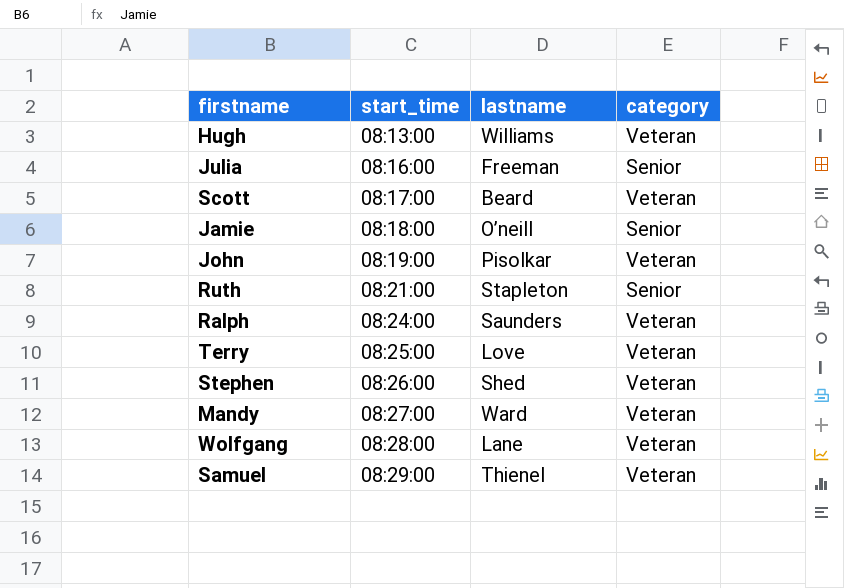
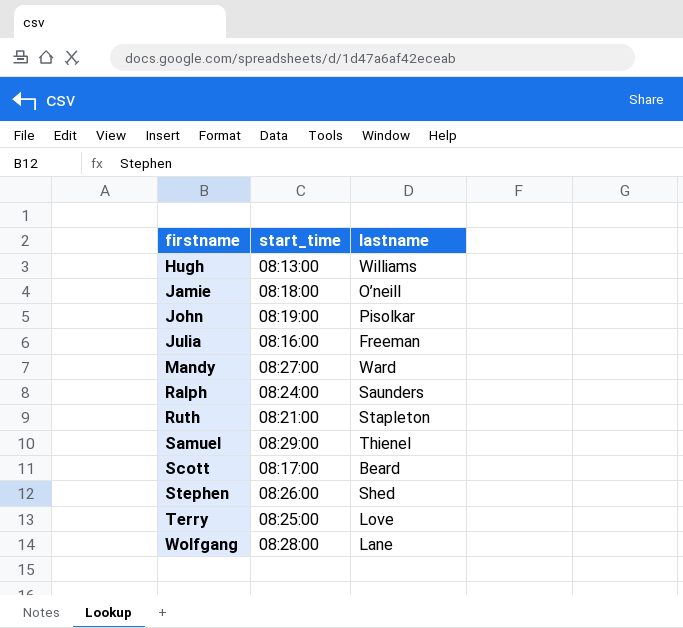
row order: start_time ascending -> firstname ascending
column category | position: 4 -> none

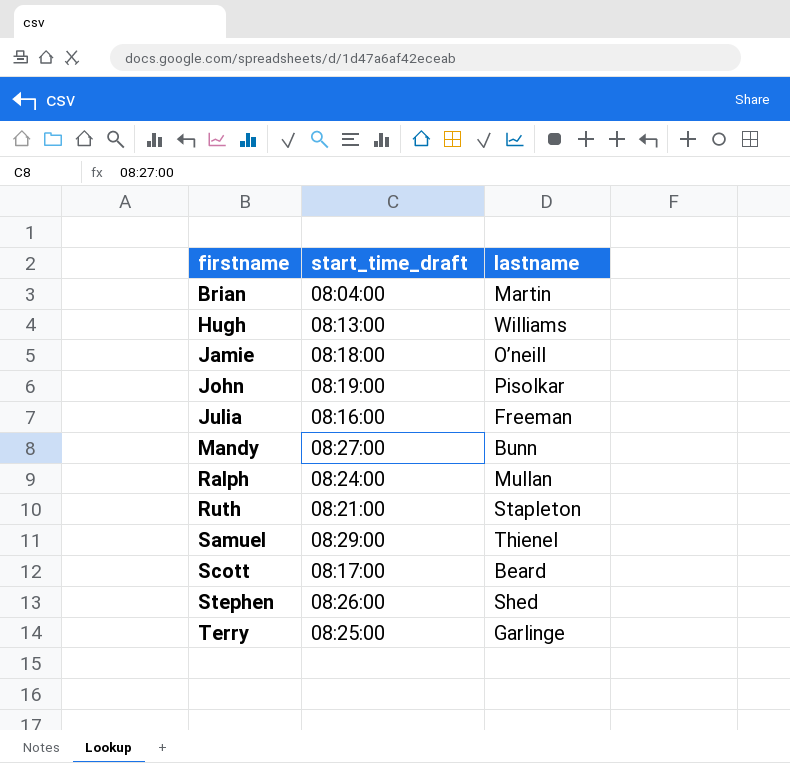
column name: start_time -> start_time_draft
row Wolfgang: 08:28:00 | Lane -> none
row Brian: none -> 08:04:00 | Martin
Mandy | lastname: Ward -> Bunn
Ralph | lastname: Saunders -> Mullan
Terry | lastname: Love -> Garlinge

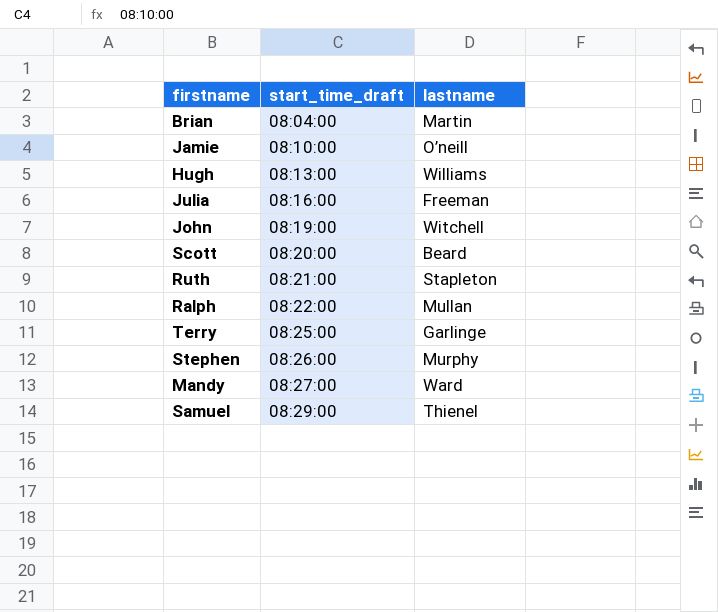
row order: firstname ascending -> start_time_draft ascending
Jamie | start_time_draft: 08:18:00 -> 08:10:00
John | lastname: Pisolkar -> Witchell
Scott | start_time_draft: 08:17:00 -> 08:20:00
Ralph | start_time_draft: 08:24:00 -> 08:22:00
Stephen | lastname: Shed -> Murphy
Mandy | lastname: Bunn -> Ward

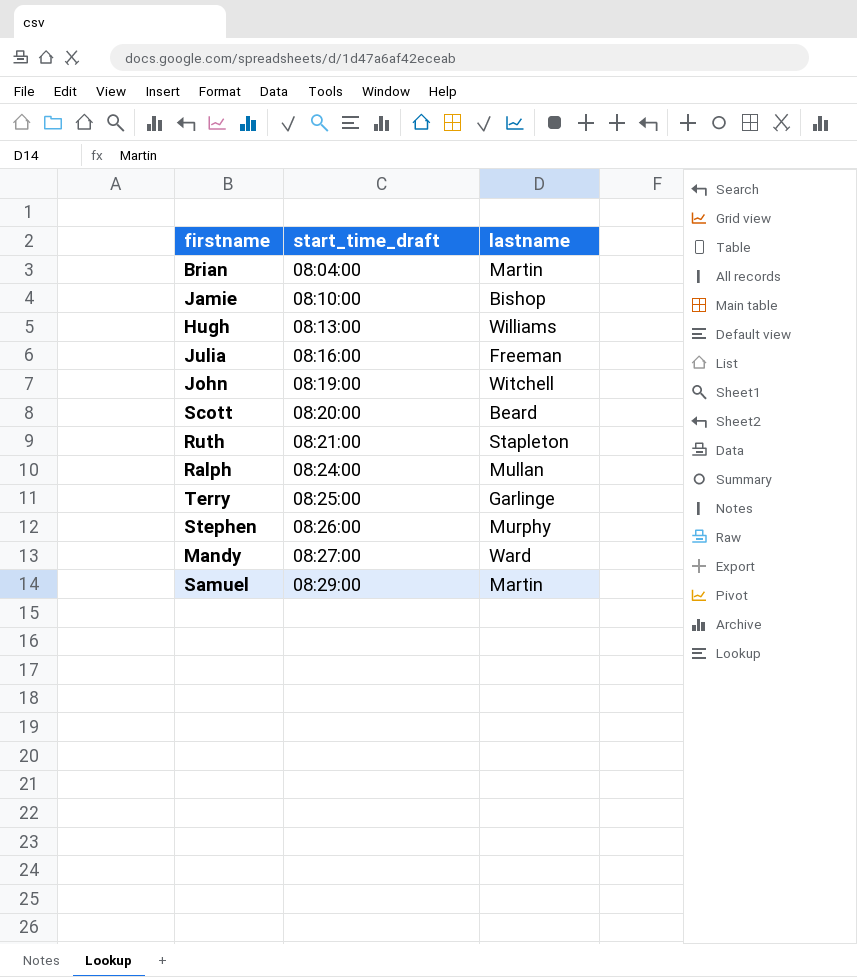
Jamie | lastname: O’neill -> Bishop
Ralph | start_time_draft: 08:22:00 -> 08:24:00
Samuel | lastname: Thienel -> Martin

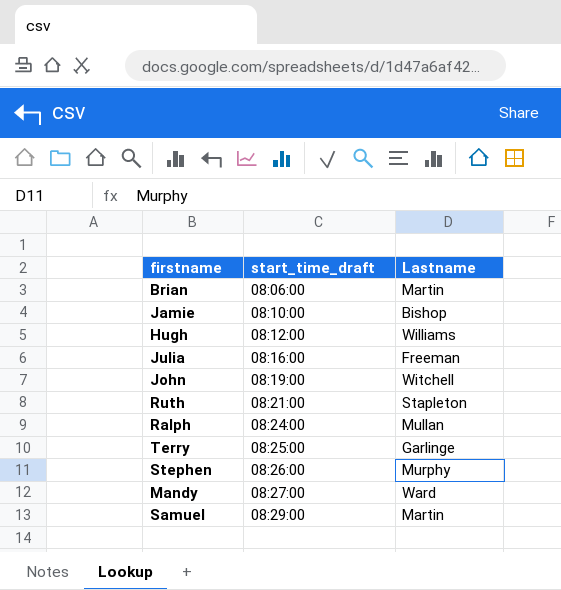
column name: lastname -> Lastname
row Scott: 08:20:00 | Beard -> none
Brian | start_time_draft: 08:04:00 -> 08:06:00
Hugh | start_time_draft: 08:13:00 -> 08:12:00

